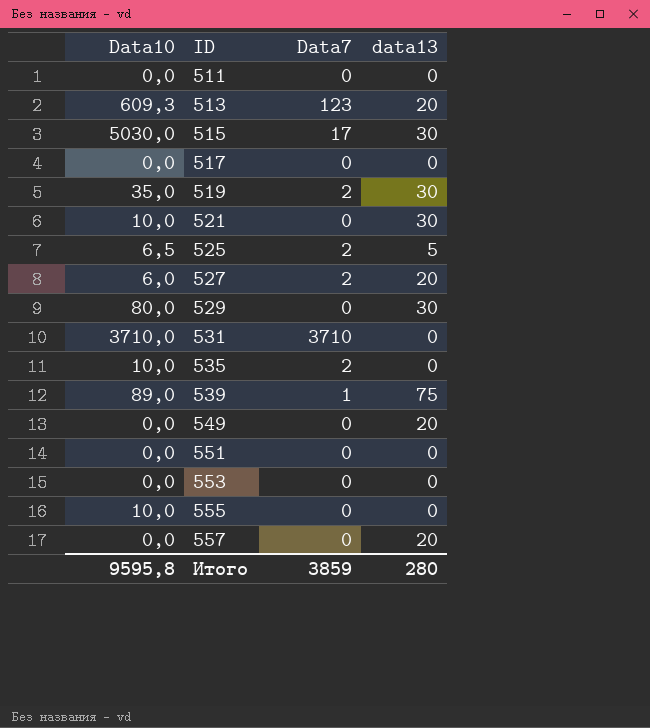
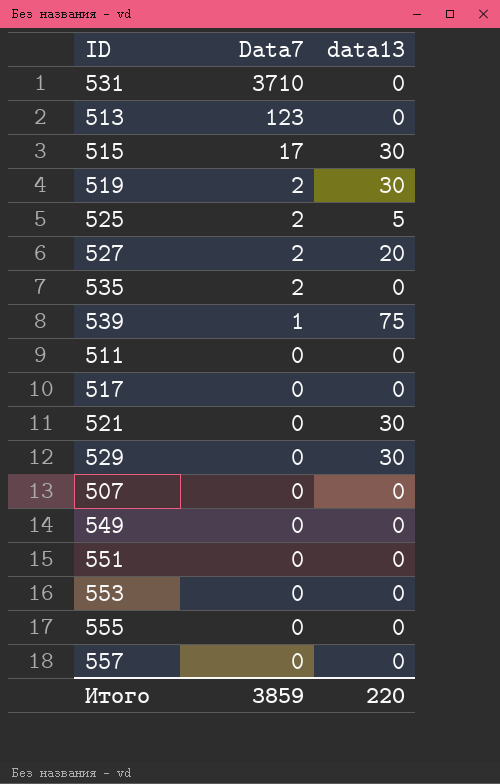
row order: ID ascending -> Data7 descending
column Data10 | position: 1 -> none
513 | data13: 20 -> 0
row 507: none -> 0 | 0
549 | data13: 20 -> 0
557 | data13: 20 -> 0
Итого | data13: 280 -> 220

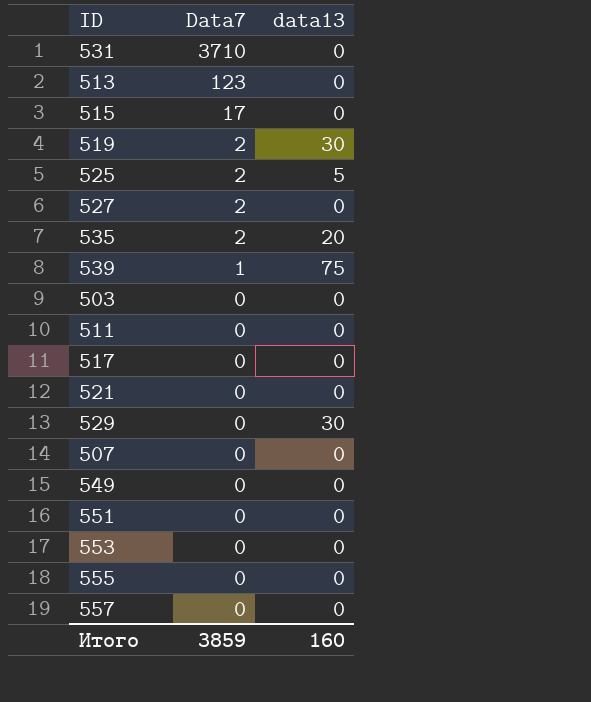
515 | data13: 30 -> 0
527 | data13: 20 -> 0
535 | data13: 0 -> 20
row 503: none -> 0 | 0
521 | data13: 30 -> 0
Итого | data13: 220 -> 160

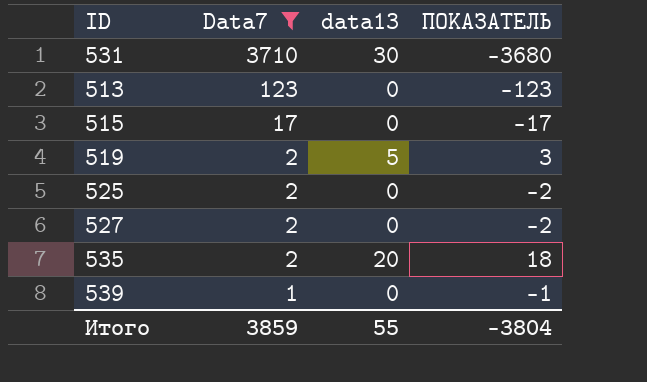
filter: none -> Data7 != 0
column ПОКАЗАТЕЛЬ | formula: none -> [data13] - [Data7]
531 | data13: 0 -> 30
519 | data13: 30 -> 5
525 | data13: 5 -> 0
539 | data13: 75 -> 0
Итого | data13: 160 -> 55

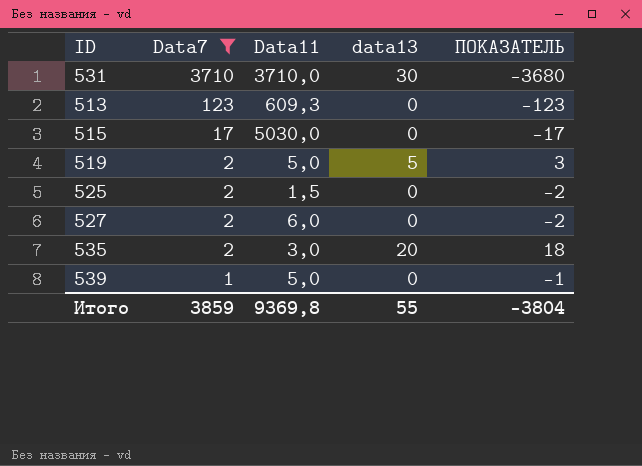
column Data11 | position: none -> 3

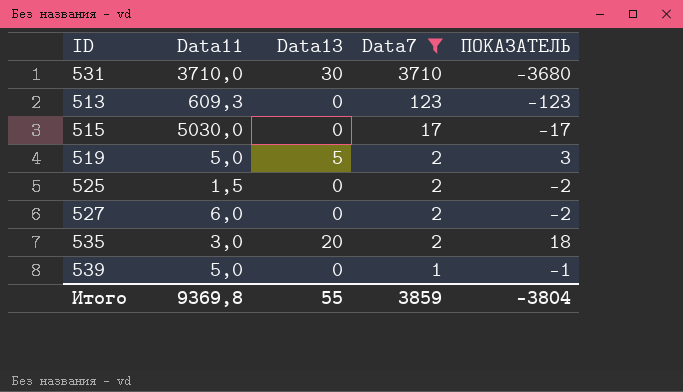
column name: data13 -> Data13
column Data7 | position: 2 -> 4

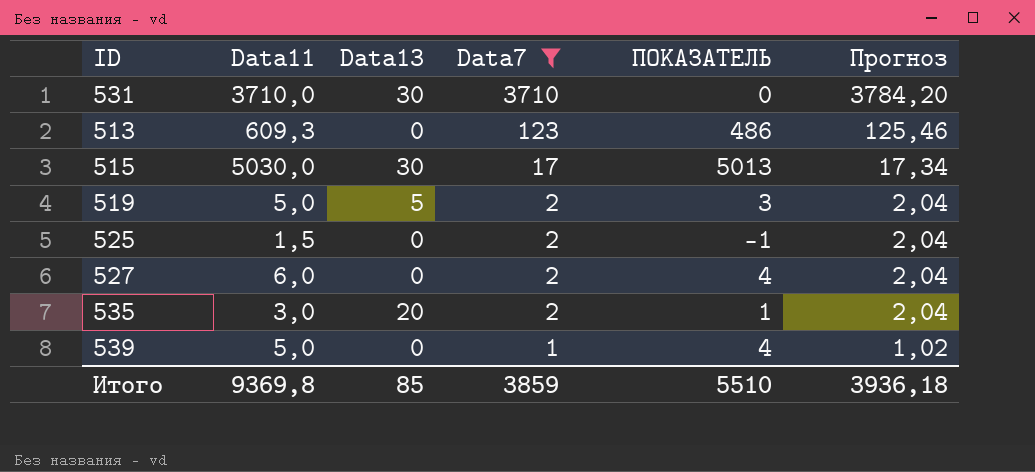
column ПОКАЗАТЕЛЬ | formula: [Data13] - [Data7] -> [Data11] - [Data7]
column Прогноз | formula: none -> [Data7] * 1,02
515 | Data13: 0 -> 30
Итого | Data13: 55 -> 85
Итого | ПОКАЗАТЕЛЬ: -3804 -> 5510

